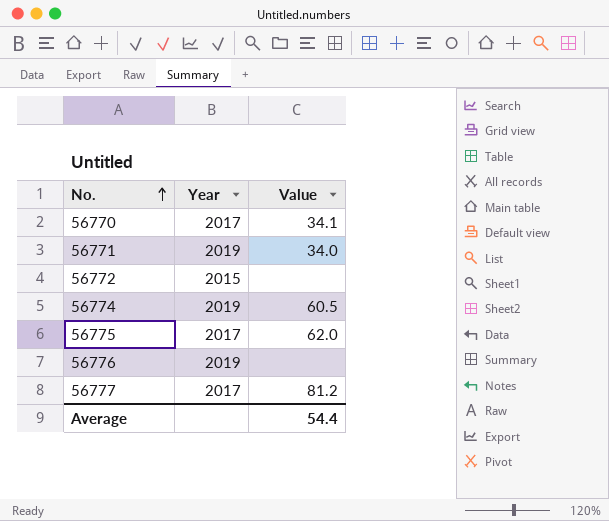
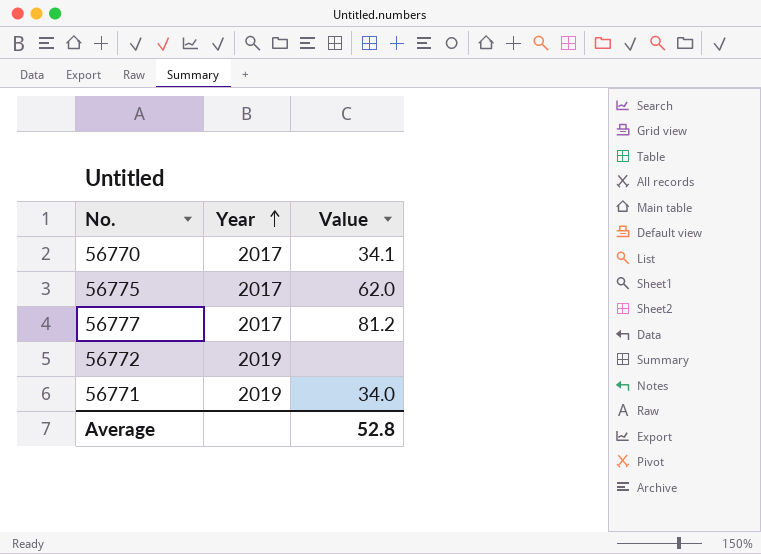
row order: No. ascending -> Year ascending
row 56774: 2019 | 60.5 -> none
row 56776: 2019 | none -> none
56772 | Year: 2015 -> 2019
Average | Value: 54.4 -> 52.8

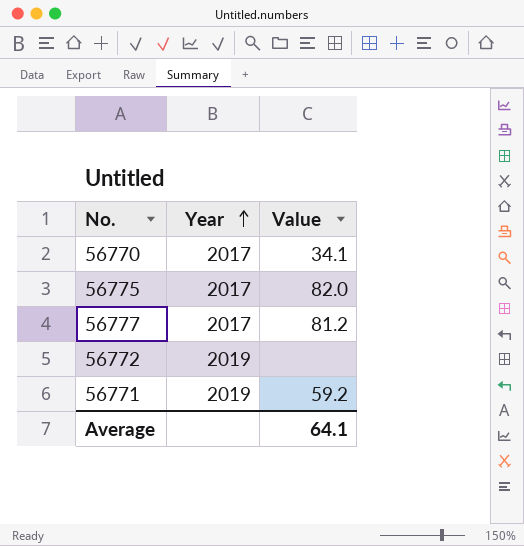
56775 | Value: 62.0 -> 82.0
56771 | Value: 34.0 -> 59.2
Average | Value: 52.8 -> 64.1

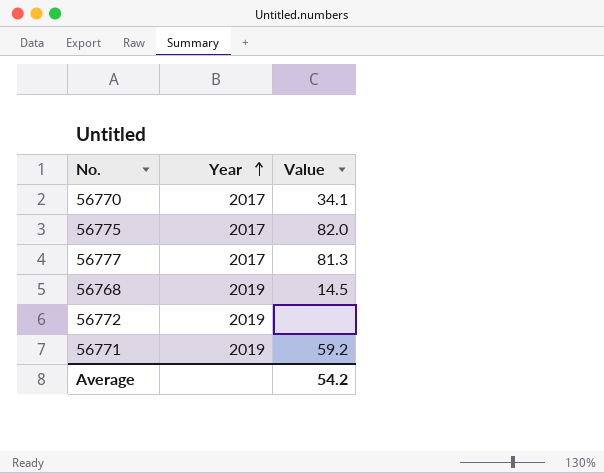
56777 | Value: 81.2 -> 81.3
row 56768: none -> 2019 | 14.5
Average | Value: 64.1 -> 54.2

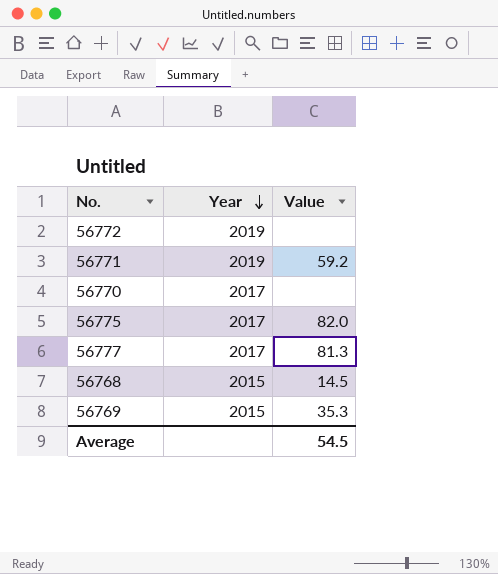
row order: Year ascending -> Year descending
56770 | Value: 34.1 -> none
56768 | Year: 2019 -> 2015
row 56769: none -> 2015 | 35.3
Average | Value: 54.2 -> 54.5

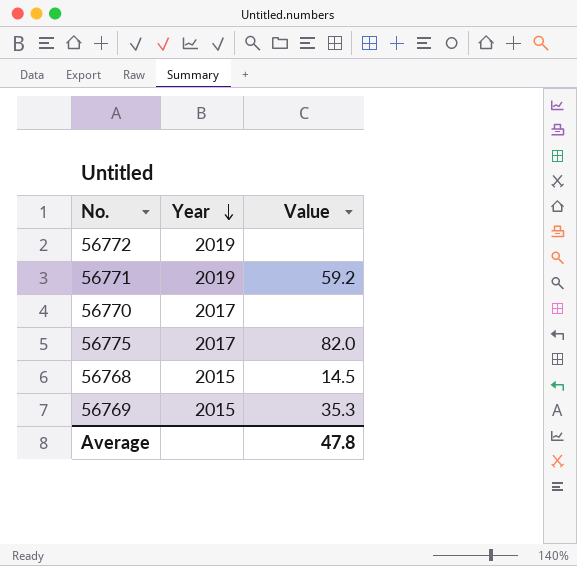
row 56777: 2017 | 81.3 -> none
Average | Value: 54.5 -> 47.8

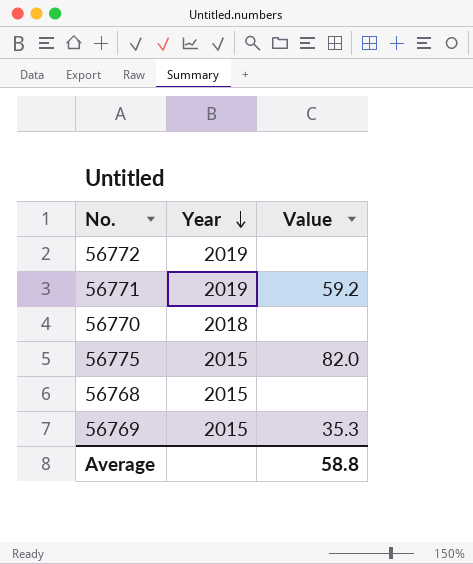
56770 | Year: 2017 -> 2018
56775 | Year: 2017 -> 2015
56768 | Value: 14.5 -> none
Average | Value: 47.8 -> 58.8

